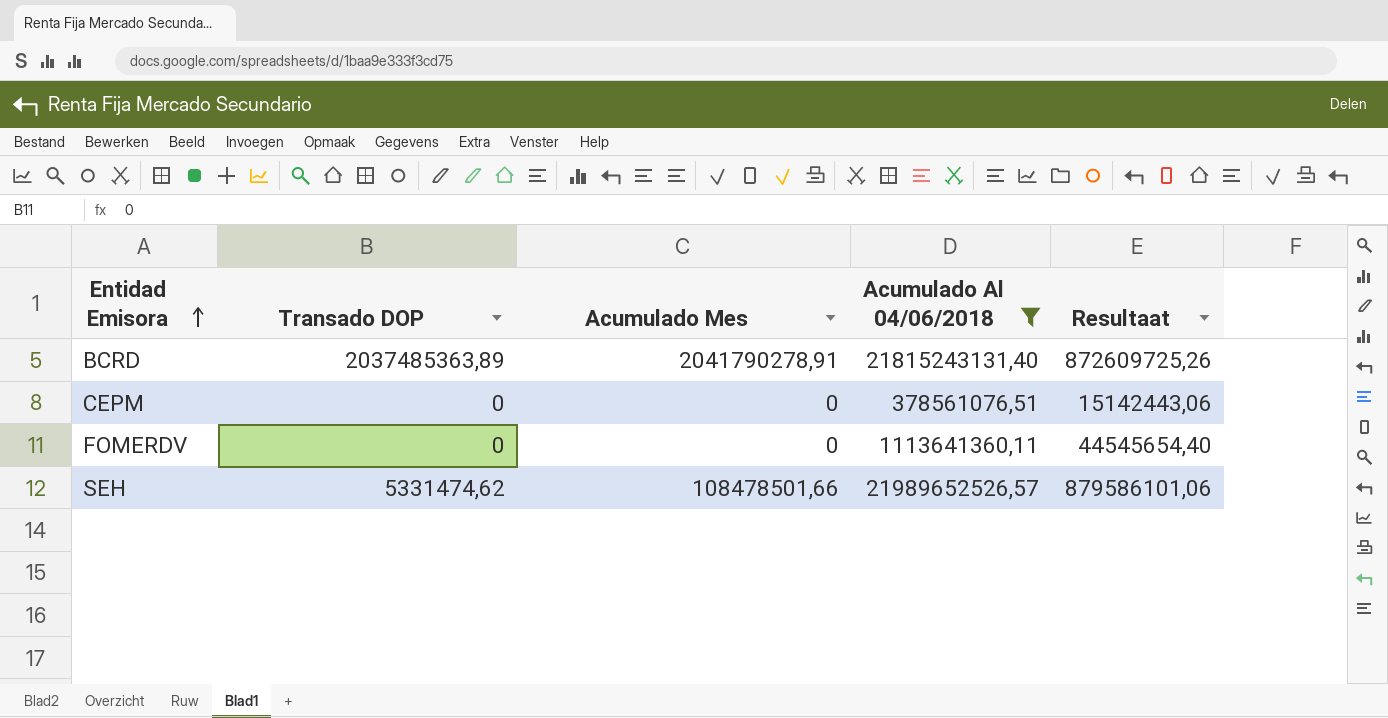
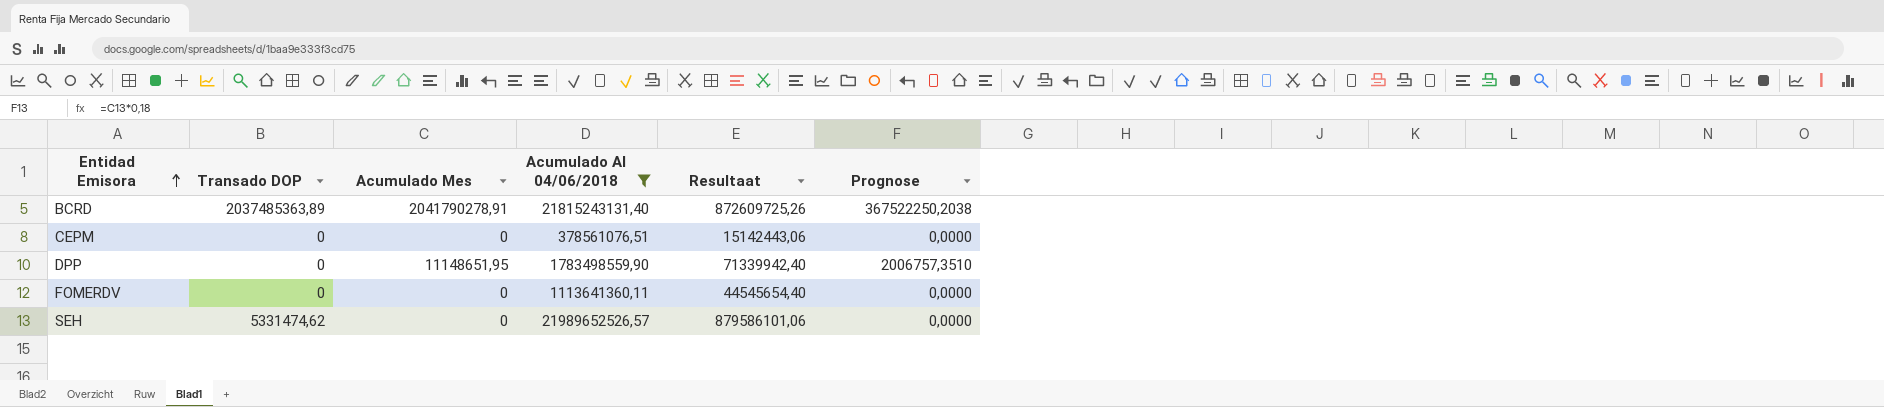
column Prognose | formula: none -> [Acumulado Mes] * 0,18
row DPP: none -> 0 | 11148651,95 | 1783498559,90 | 71339942,40 | 2006757,3510
SEH | Acumulado Mes: 108478501,66 -> 0

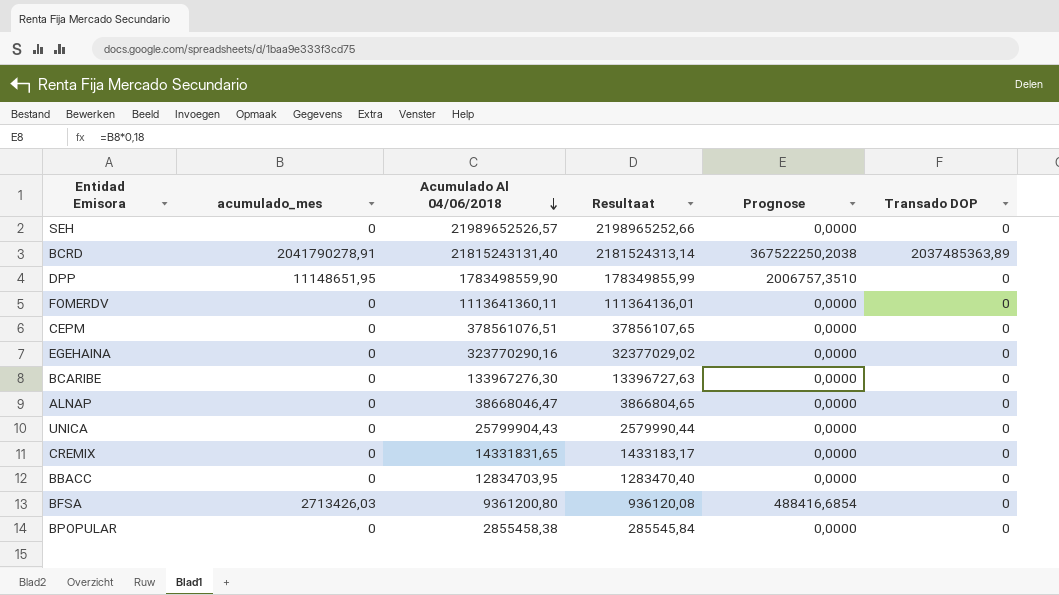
filter: Acumulado Al 04/06/2018 >= 378561076,51 -> none
row order: Entidad Emisora ascending -> Acumulado Al 04/06/2018 descending
column name: Acumulado Mes -> acumulado_mes
column Resultaat | formula: [Acumulado Al 04/06/2018] * 0,04 -> [Acumulado Al 04/06/2018] * 0,1
column Transado DOP | position: 2 -> 6
SEH | Transado DOP: 5331474,62 -> 0

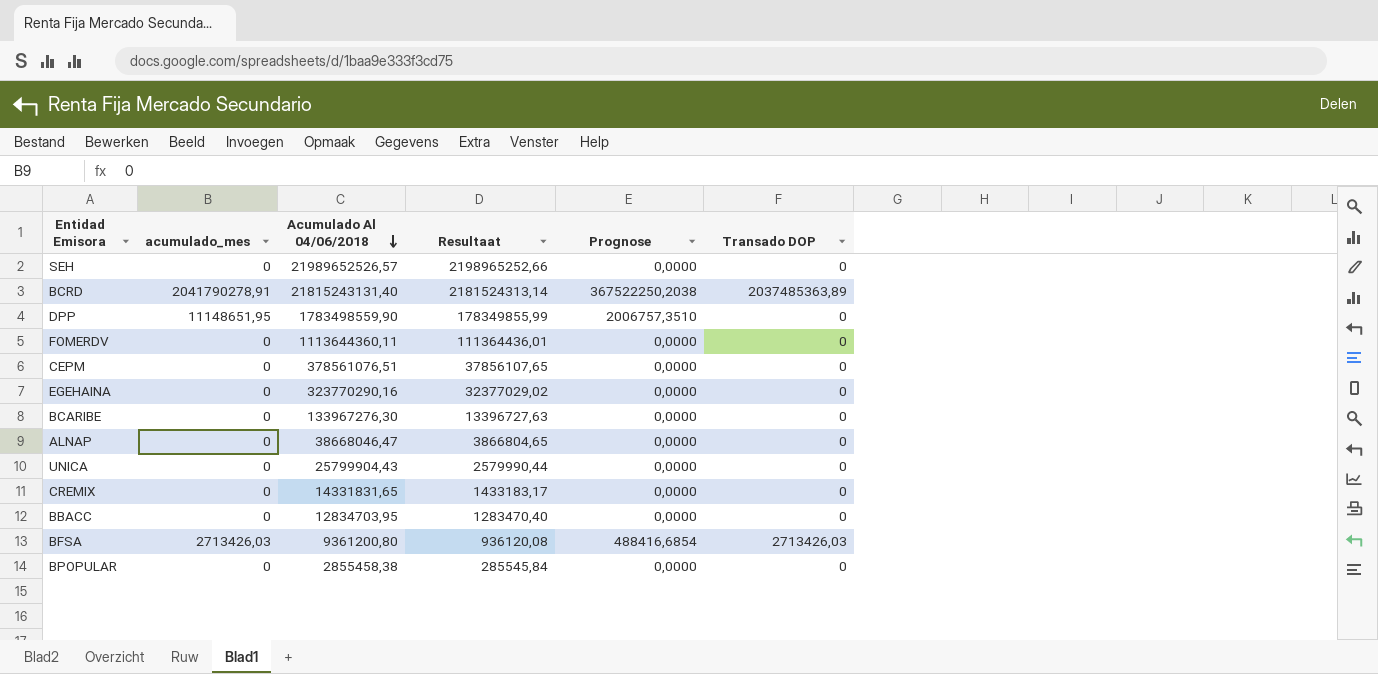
FOMERDV | Acumulado Al 04/06/2018: 1113641360,11 -> 1113644360,11
FOMERDV | Resultaat: 111364136,01 -> 111364436,01
BFSA | Transado DOP: 0 -> 2713426,03

